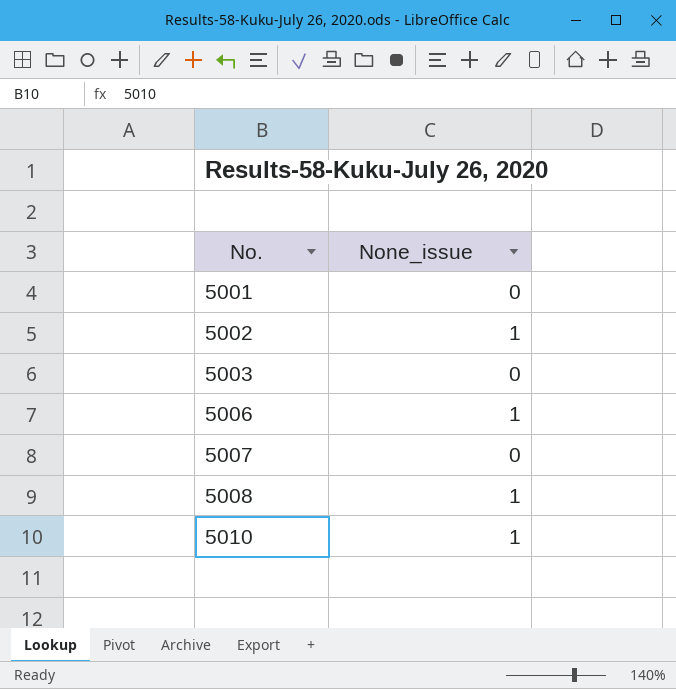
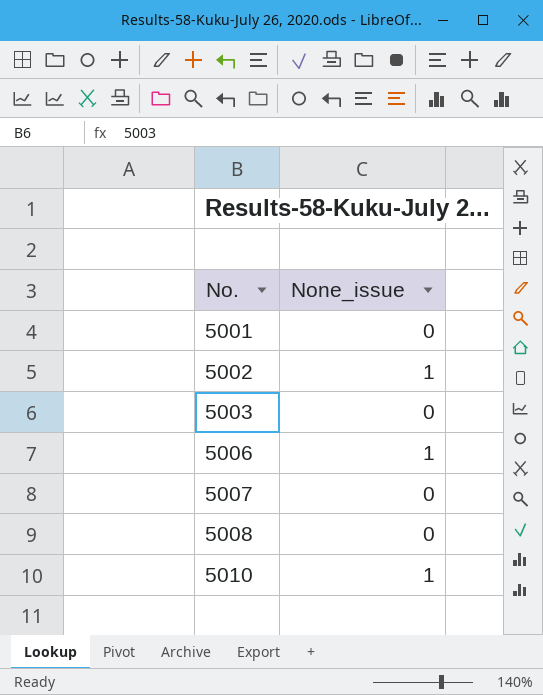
5008 | None_issue: 1 -> 0

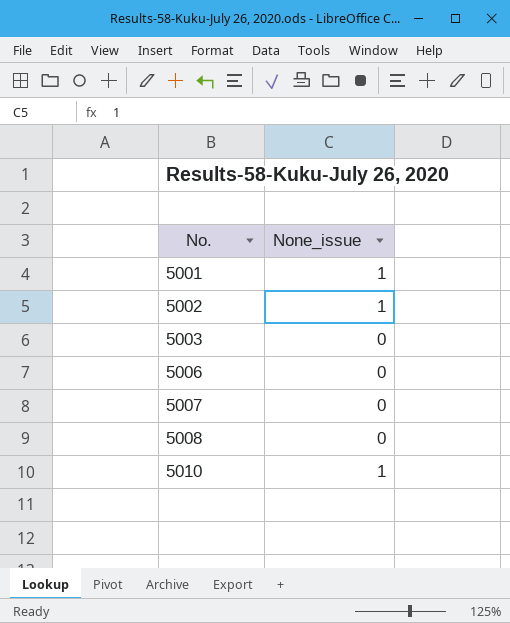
5001 | None_issue: 0 -> 1
5006 | None_issue: 1 -> 0

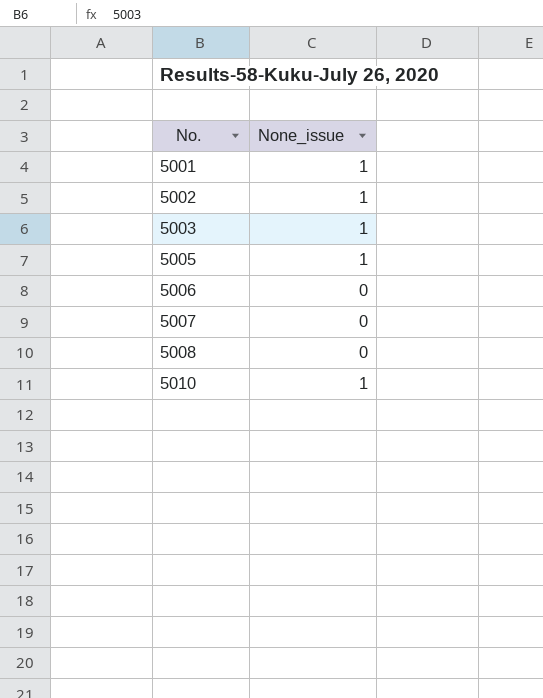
5003 | None_issue: 0 -> 1
row 5005: none -> 1

